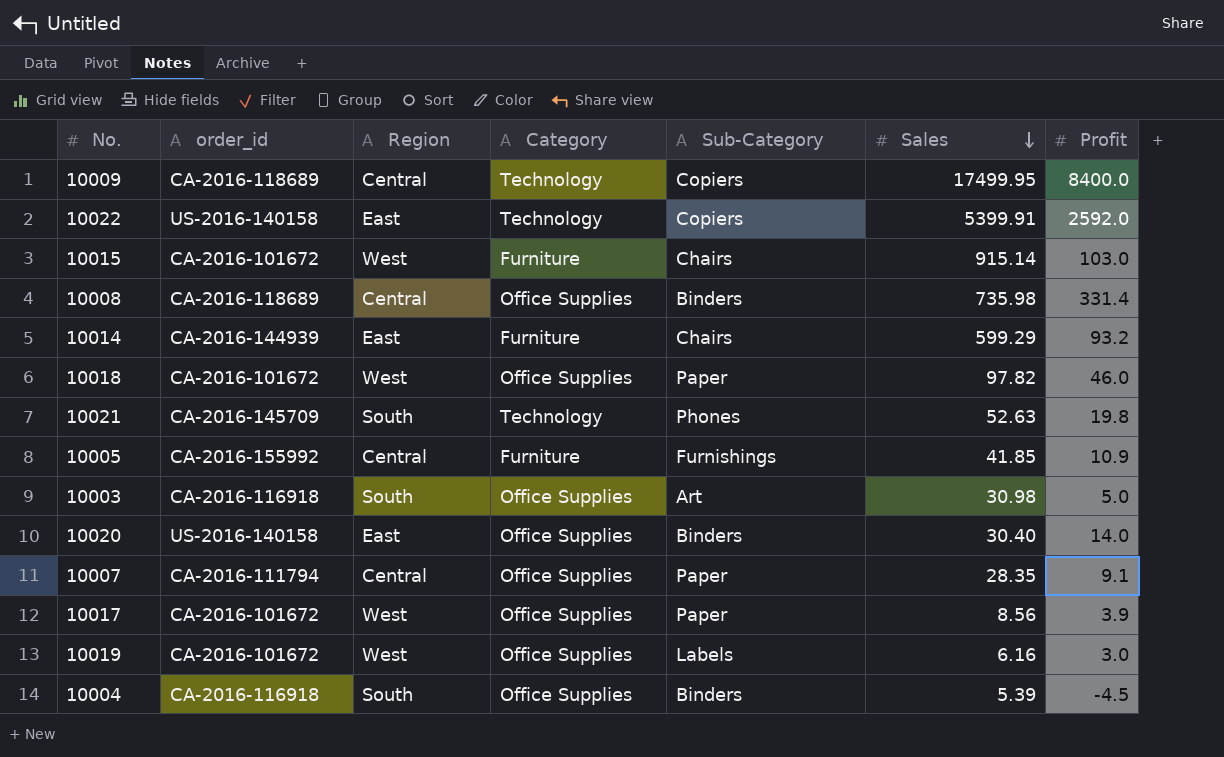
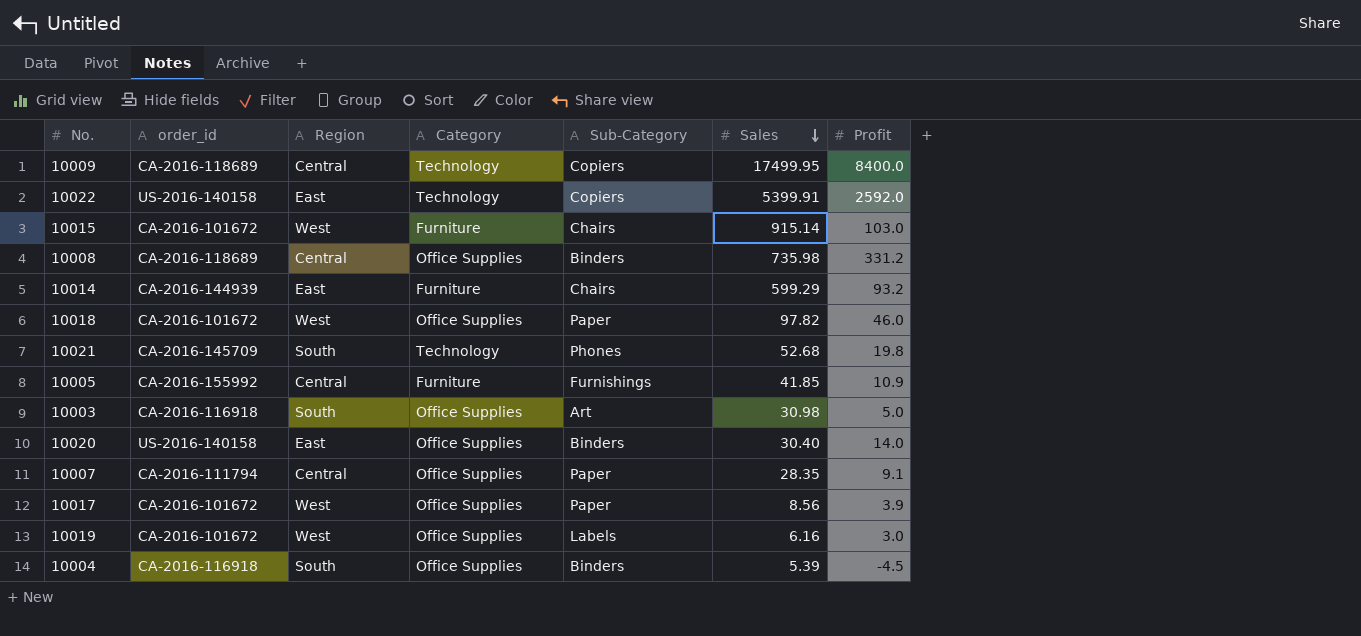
10008 | Profit: 331.4 -> 331.2
10021 | Sales: 52.63 -> 52.68

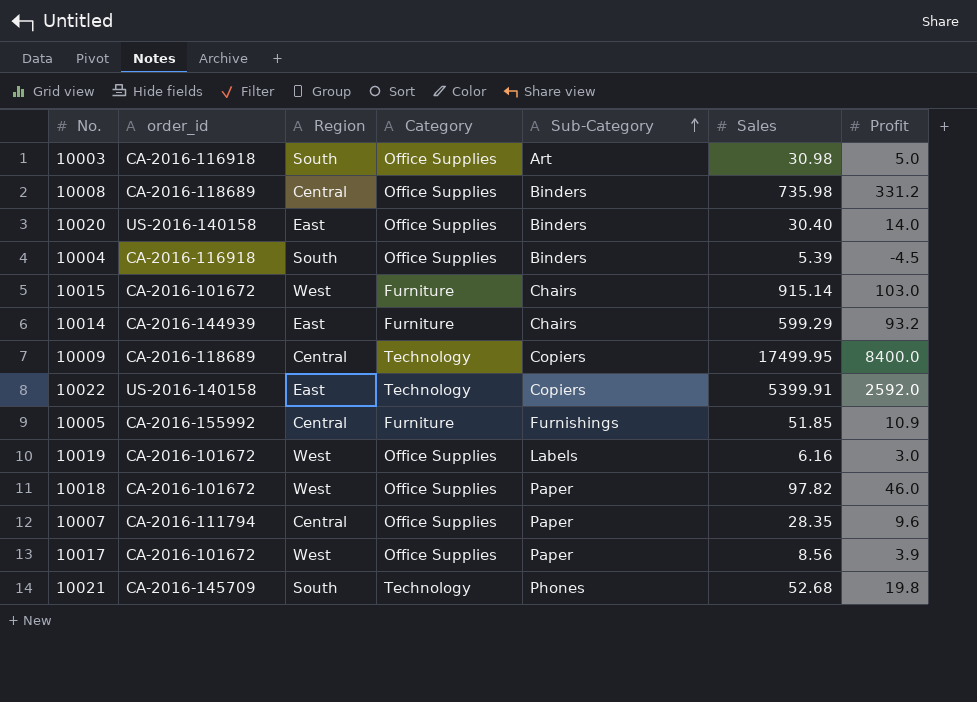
row order: Sales descending -> Sub-Category ascending
10005 | Sales: 41.85 -> 51.85
10007 | Profit: 9.1 -> 9.6

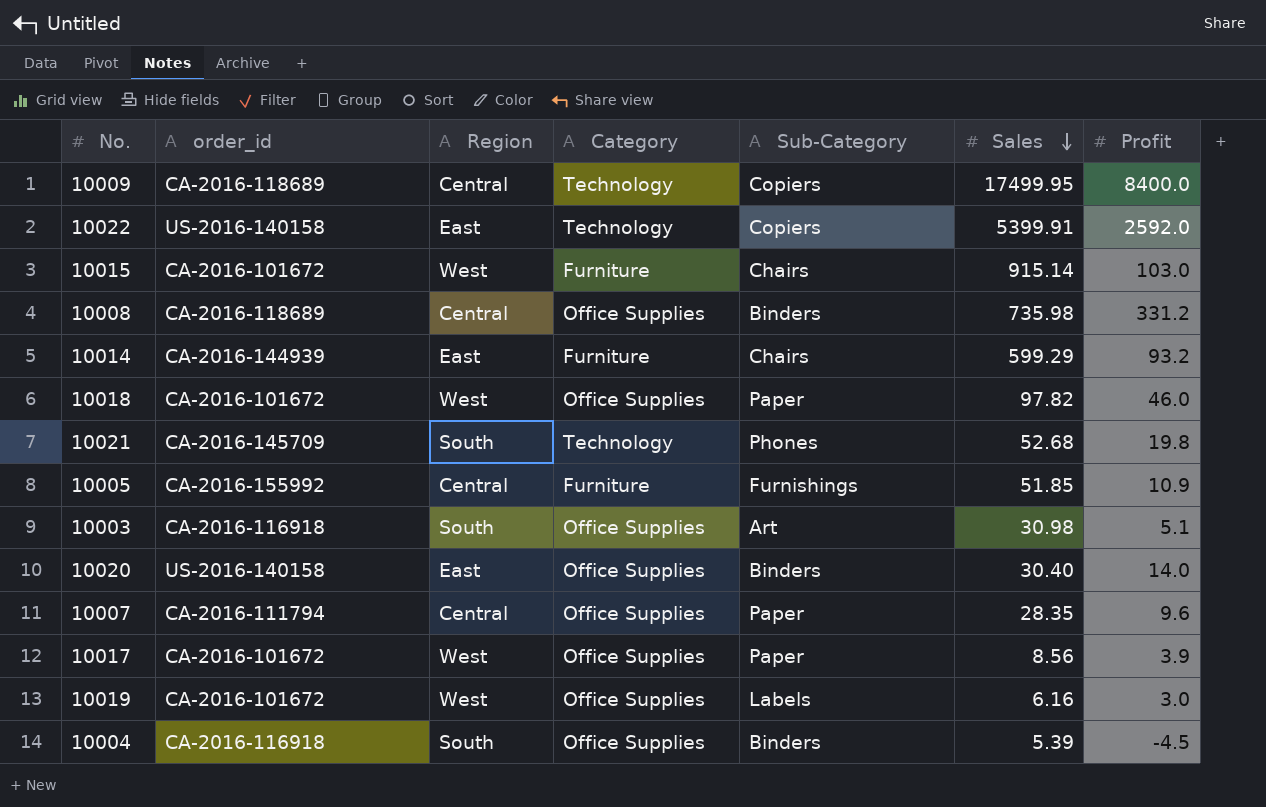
row order: Sub-Category ascending -> Sales descending
10003 | Profit: 5.0 -> 5.1

